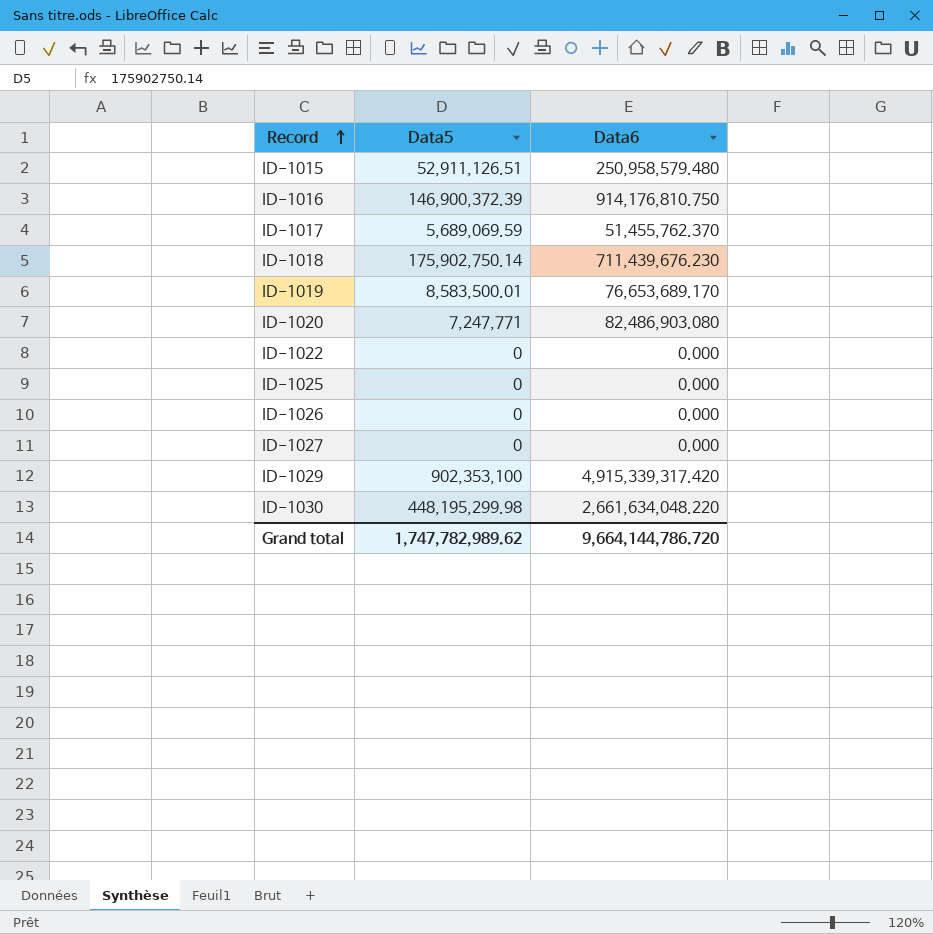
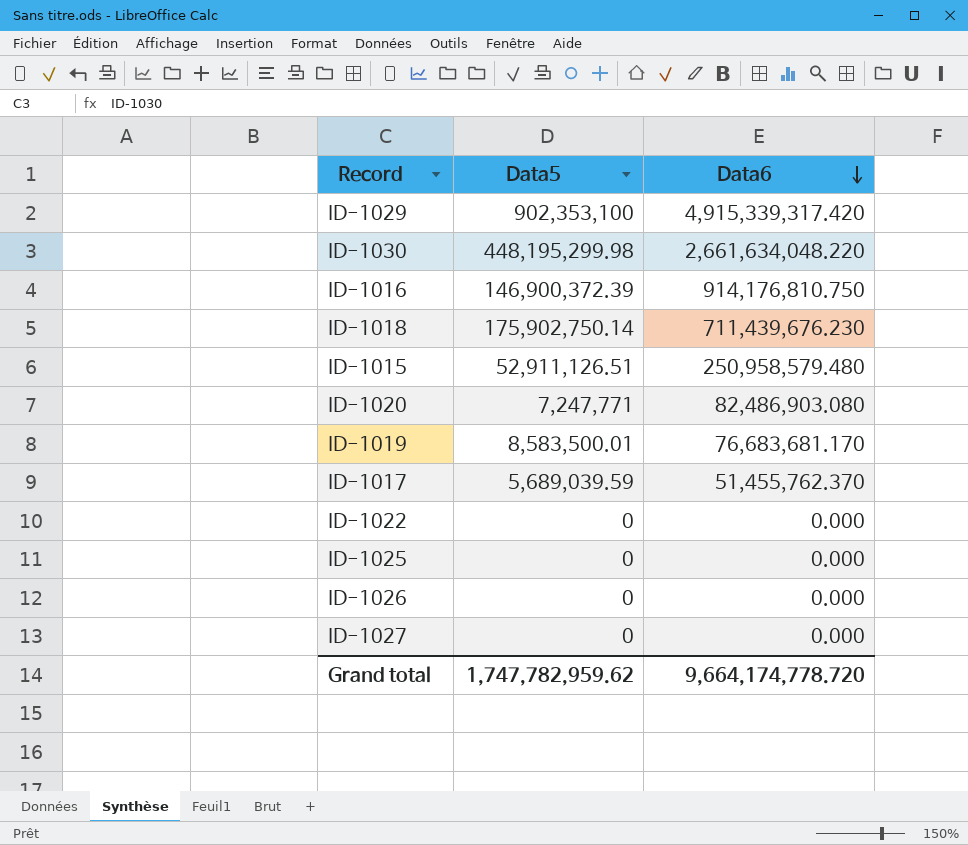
row order: Record ascending -> Data6 descending
ID-1019 | Data6: 76,653,689.170 -> 76,683,681.170
ID-1017 | Data5: 5,689,069.59 -> 5,689,039.59
Grand total | Data5: 1,747,782,989.62 -> 1,747,782,959.62
Grand total | Data6: 9,664,144,786.720 -> 9,664,174,778.720

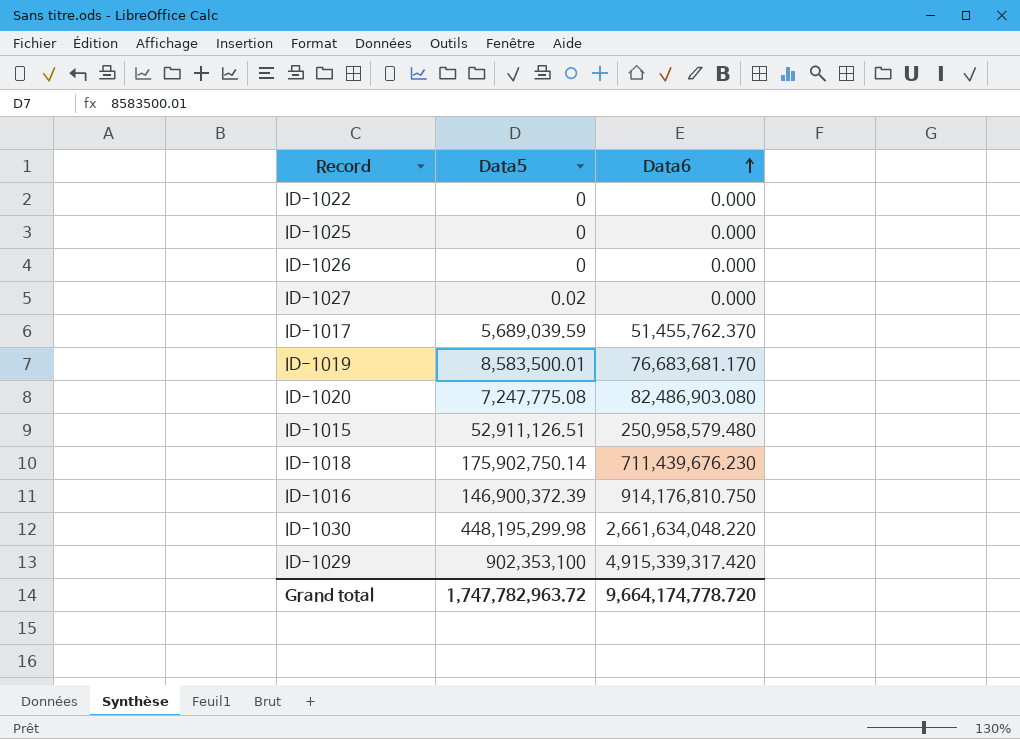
row order: Data6 descending -> Data6 ascending
ID-1027 | Data5: 0 -> 0.02
ID-1020 | Data5: 7,247,771 -> 7,247,775.08
Grand total | Data5: 1,747,782,959.62 -> 1,747,782,963.72

